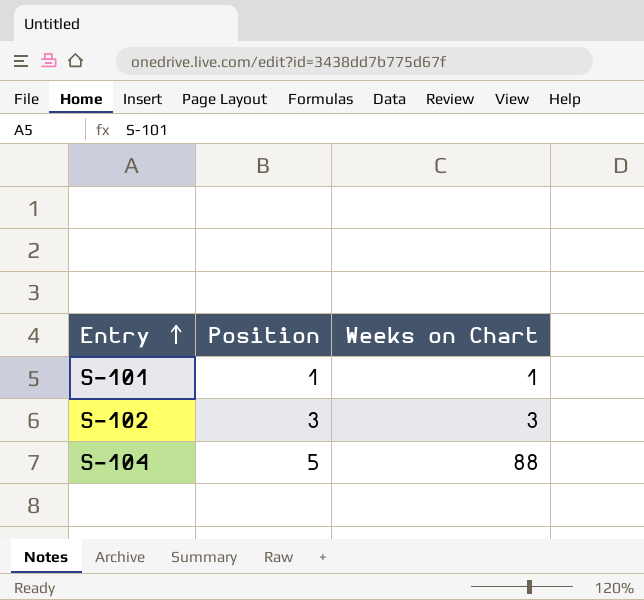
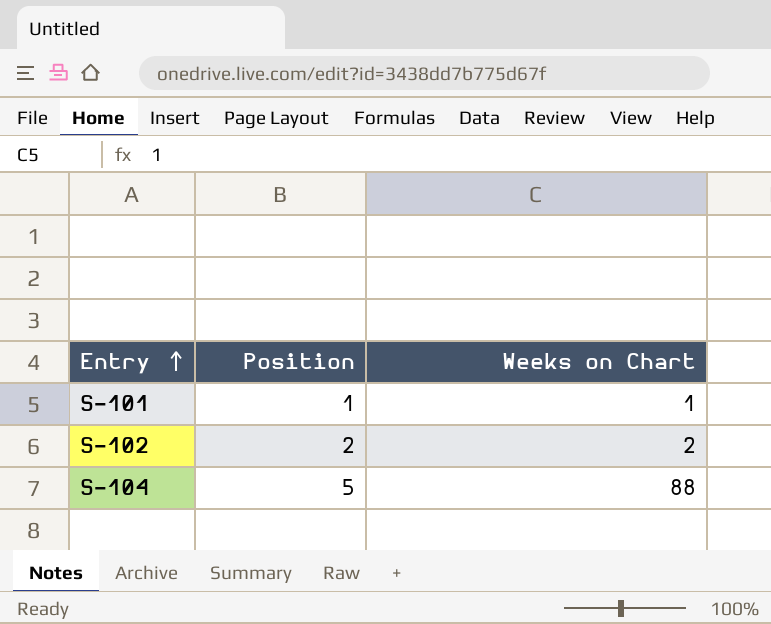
S-102 | Position: 3 -> 2
S-102 | Weeks on Chart: 3 -> 2

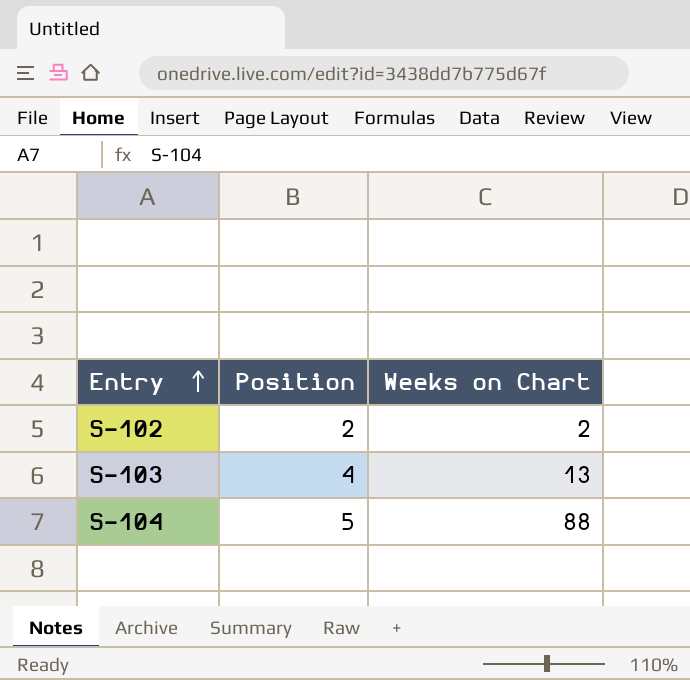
row S-101: 1 | 1 -> none
row S-103: none -> 4 | 13

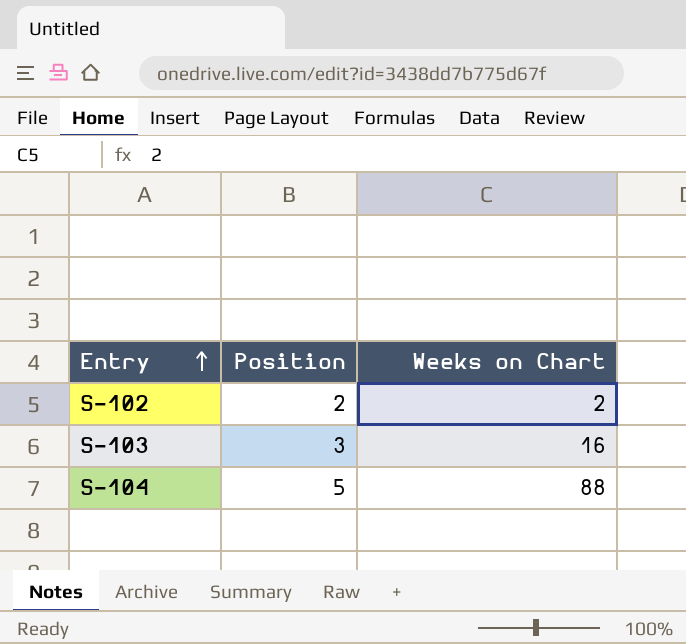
S-103 | Position: 4 -> 3
S-103 | Weeks on Chart: 13 -> 16

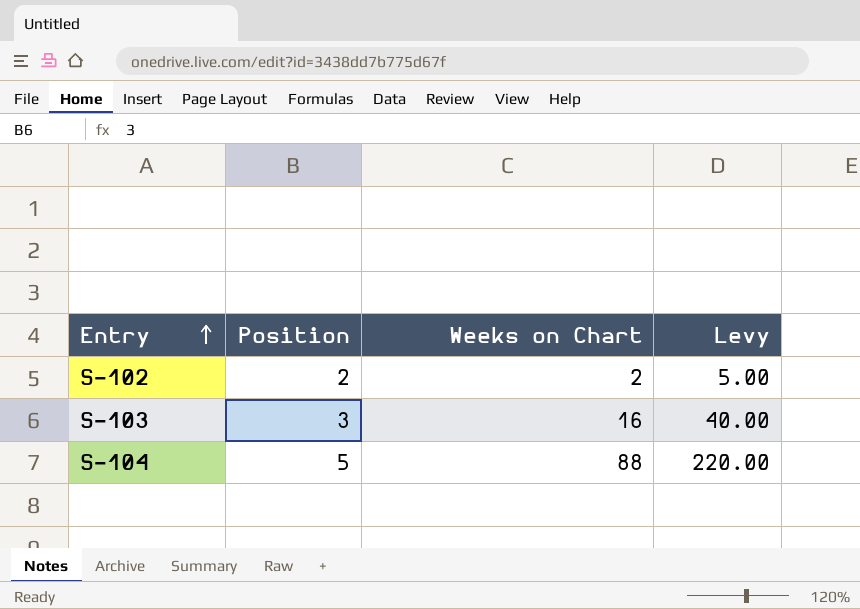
column Levy | formula: none -> [Weeks on Chart] * 2.5

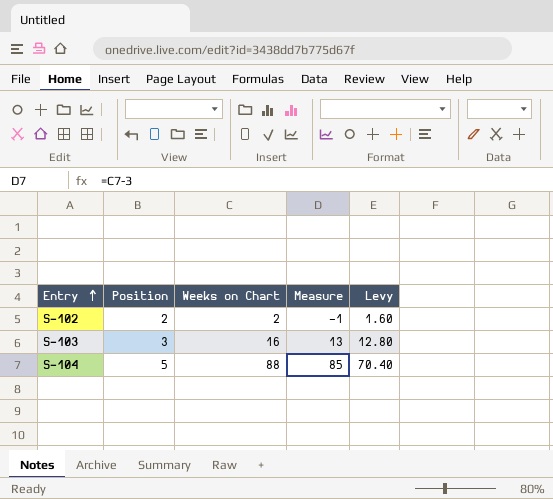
column Measure | formula: none -> [Weeks on Chart] - 3
column Levy | formula: [Weeks on Chart] * 2.5 -> [Weeks on Chart] * 0.8

